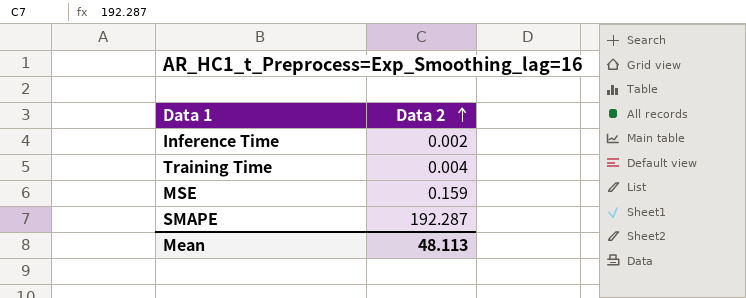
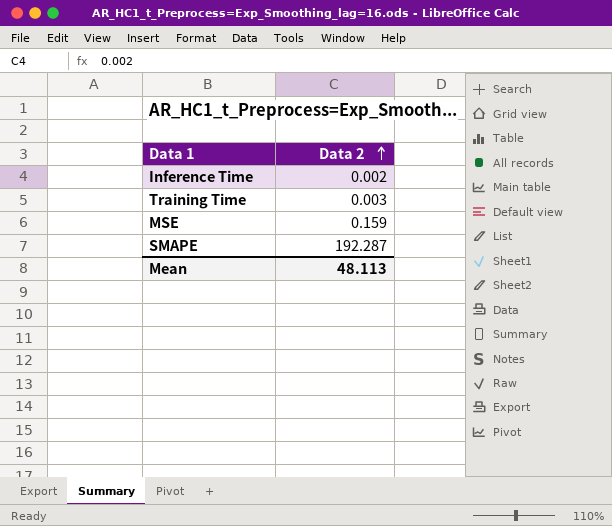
Training Time | Data 2: 0.004 -> 0.003

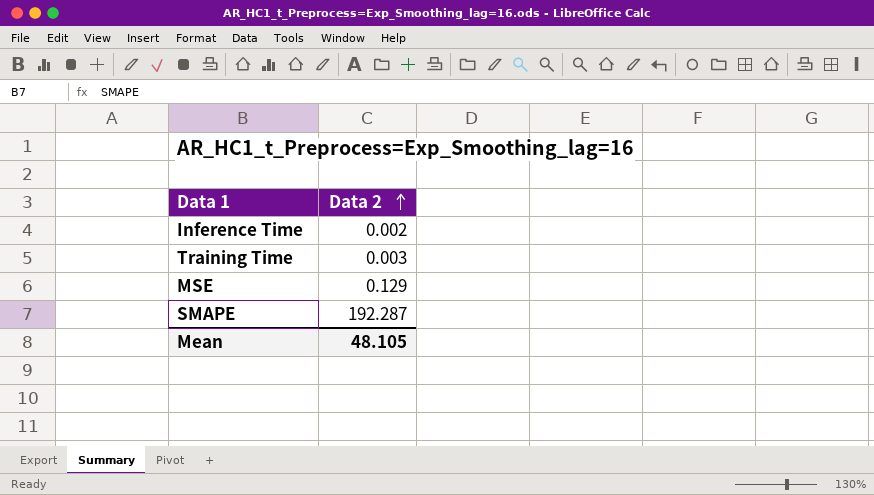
MSE | Data 2: 0.159 -> 0.129
Mean | Data 2: 48.113 -> 48.105

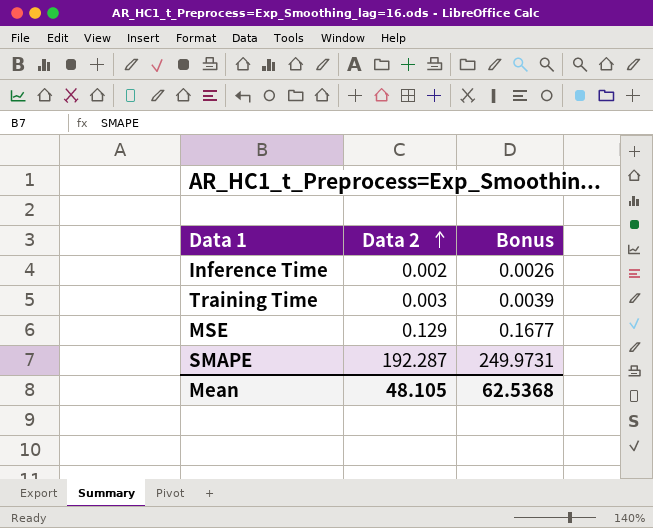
column Bonus | formula: none -> [Data 2] * 1.3

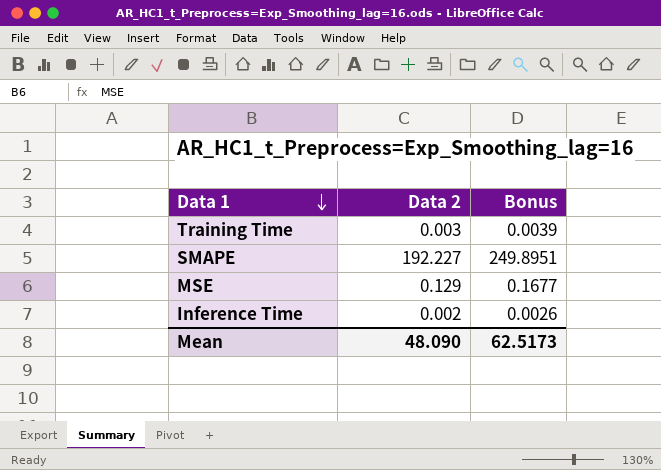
row order: Data 2 ascending -> Data 1 descending
SMAPE | Data 2: 192.287 -> 192.227
SMAPE | Bonus: 249.9731 -> 249.8951
Mean | Data 2: 48.105 -> 48.090
Mean | Bonus: 62.5368 -> 62.5173

